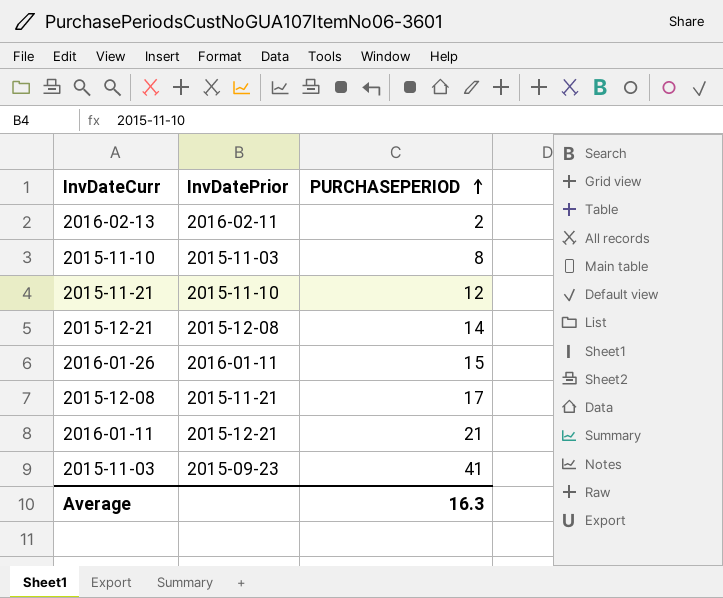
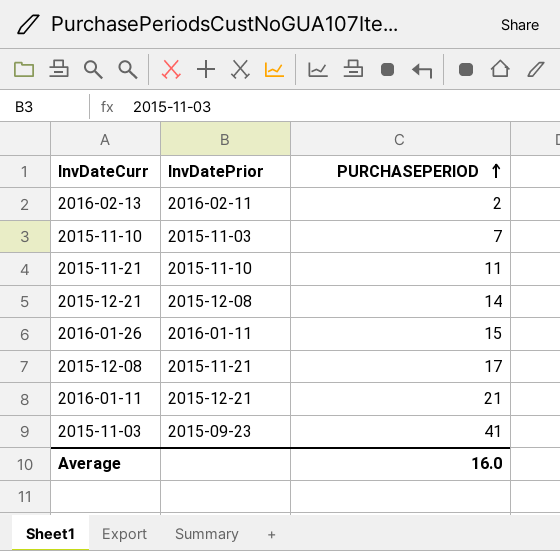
2015-11-10 | PURCHASEPERIOD: 8 -> 7
2015-11-21 | PURCHASEPERIOD: 12 -> 11
Average | PURCHASEPERIOD: 16.3 -> 16.0

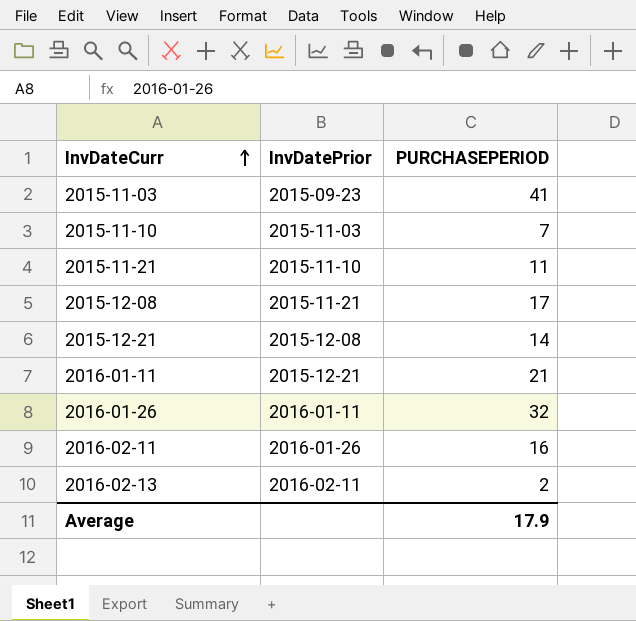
row order: PURCHASEPERIOD ascending -> InvDateCurr ascending
2016-01-26 | PURCHASEPERIOD: 15 -> 32
row 2016-02-11: none -> 2016-01-26 | 16
Average | PURCHASEPERIOD: 16.0 -> 17.9

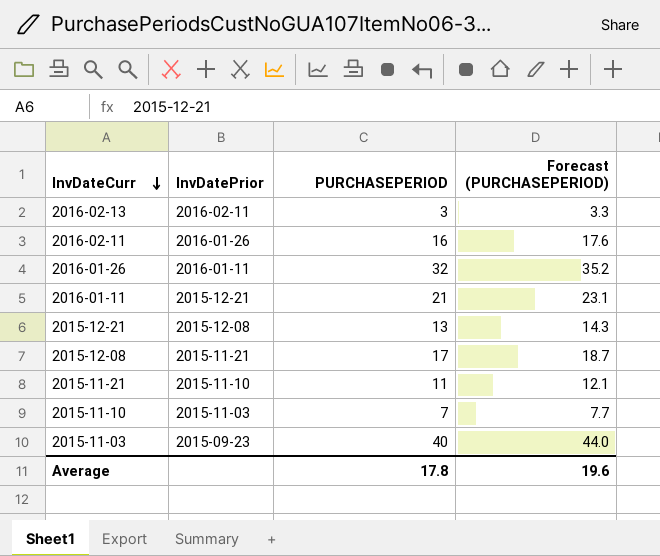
row order: InvDateCurr ascending -> InvDateCurr descending
column Forecast (PURCHASEPERIOD) | formula: none -> [PURCHASEPERIOD] * 1.1
2016-02-13 | PURCHASEPERIOD: 2 -> 3
2015-12-21 | PURCHASEPERIOD: 14 -> 13
2015-11-03 | PURCHASEPERIOD: 41 -> 40
Average | PURCHASEPERIOD: 17.9 -> 17.8

